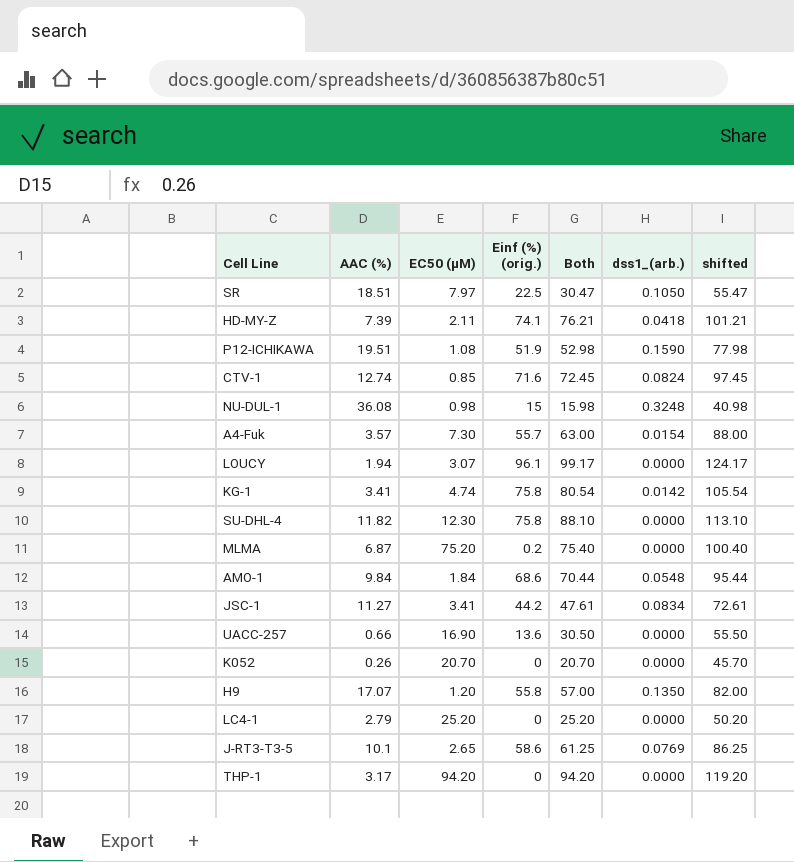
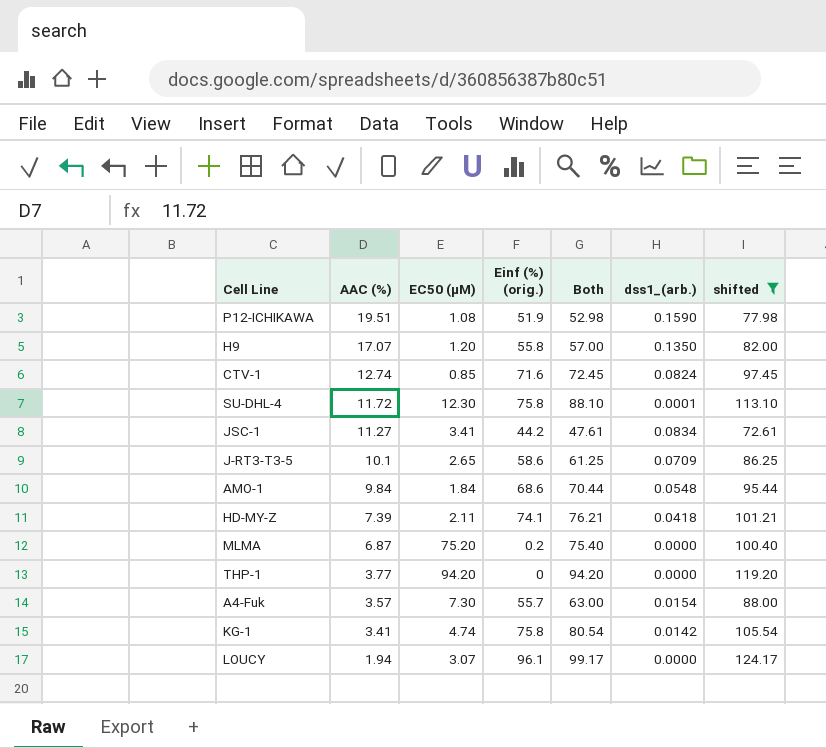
filter: none -> shifted >= 72.61
row order: none -> AAC (%) descending
SU-DHL-4 | AAC (%): 11.82 -> 11.72
SU-DHL-4 | dss1_(arb.): 0.0000 -> 0.0001
J-RT3-T3-5 | dss1_(arb.): 0.0769 -> 0.0709
THP-1 | AAC (%): 3.17 -> 3.77

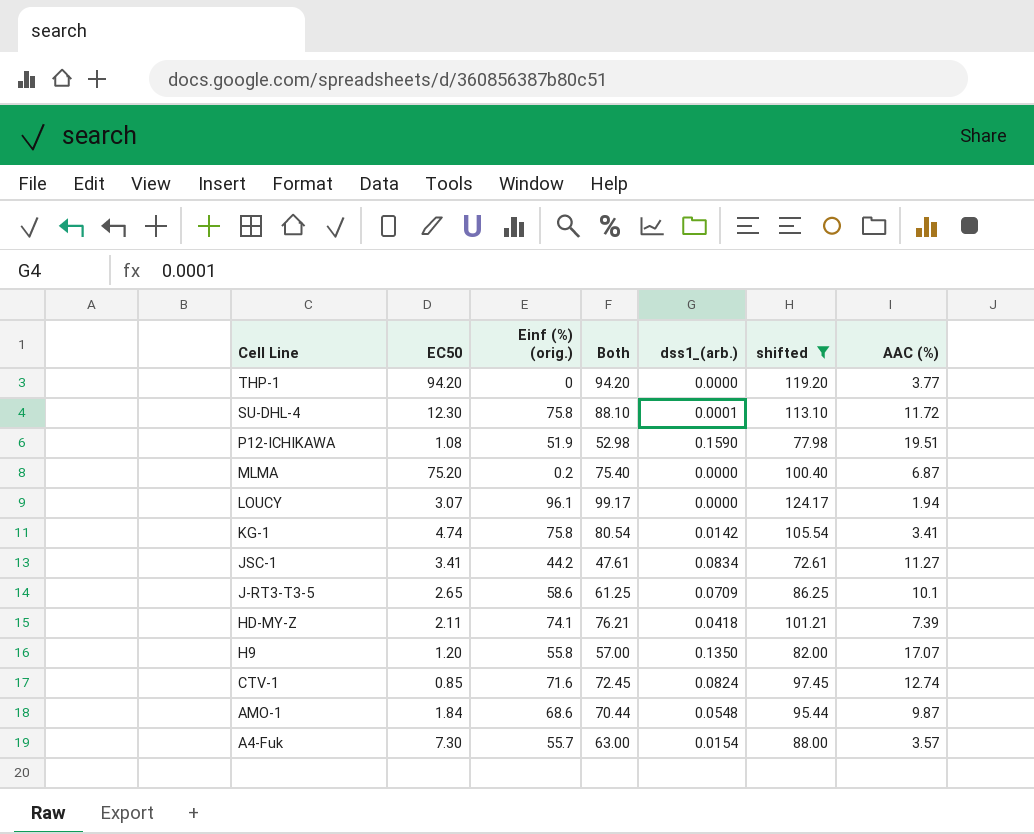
row order: AAC (%) descending -> Cell Line descending
column name: EC50 (µM) -> EC50
column AAC (%) | position: 2 -> 7
AMO-1 | AAC (%): 9.84 -> 9.87

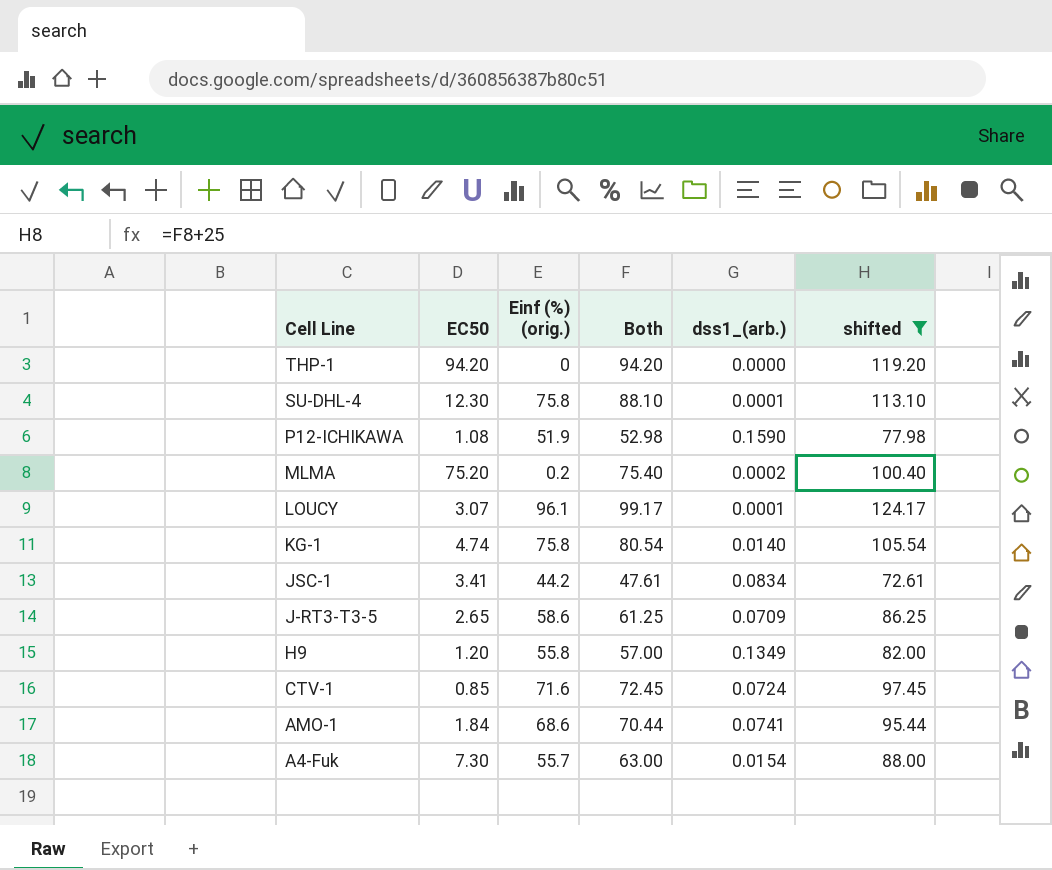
column AAC (%) | position: 7 -> none
row HD-MY-Z: 2.11 | 74.1 | 76.21 | 0.0418 | 101.21 | 7.39 -> none
MLMA | dss1_(arb.): 0.0000 -> 0.0002
LOUCY | dss1_(arb.): 0.0000 -> 0.0001
KG-1 | dss1_(arb.): 0.0142 -> 0.0140
H9 | dss1_(arb.): 0.1350 -> 0.1349
CTV-1 | dss1_(arb.): 0.0824 -> 0.0724
AMO-1 | dss1_(arb.): 0.0548 -> 0.0741

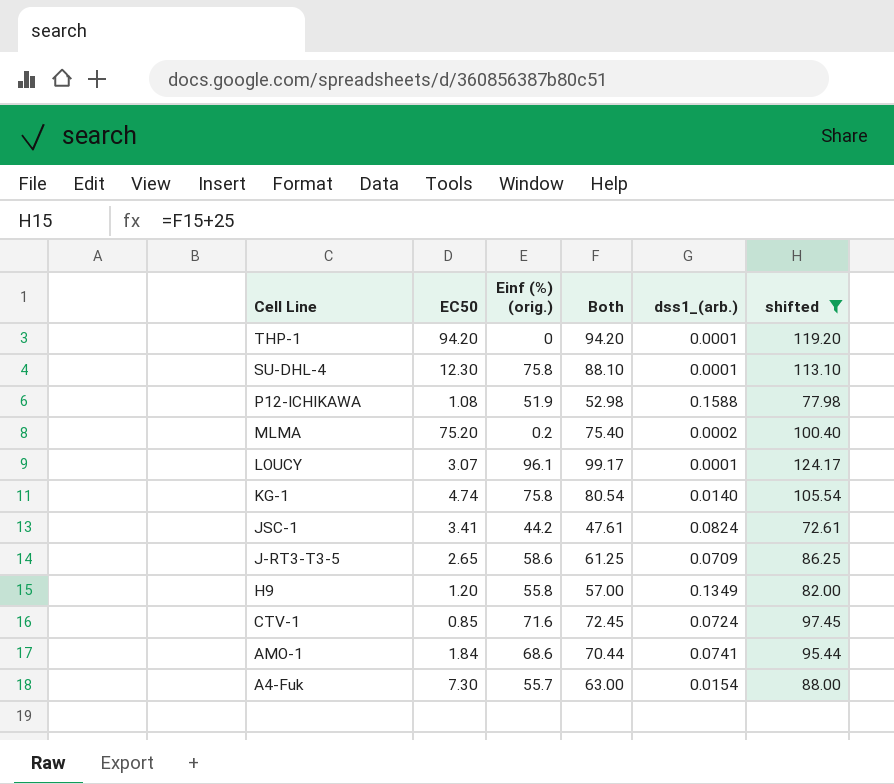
THP-1 | dss1_(arb.): 0.0000 -> 0.0001
P12-ICHIKAWA | dss1_(arb.): 0.1590 -> 0.1588
JSC-1 | dss1_(arb.): 0.0834 -> 0.0824

